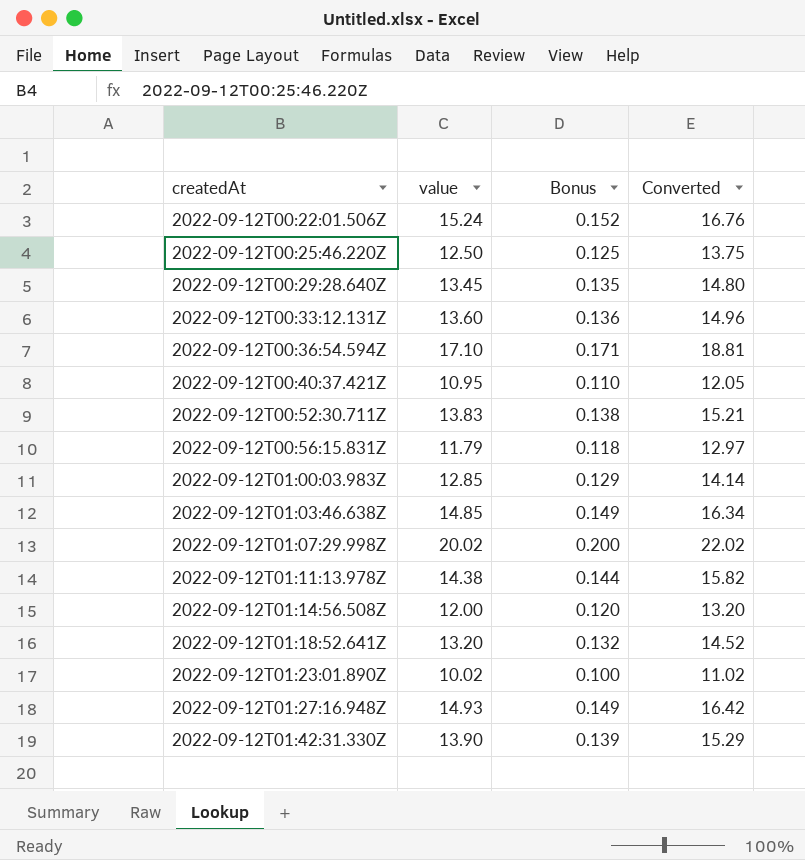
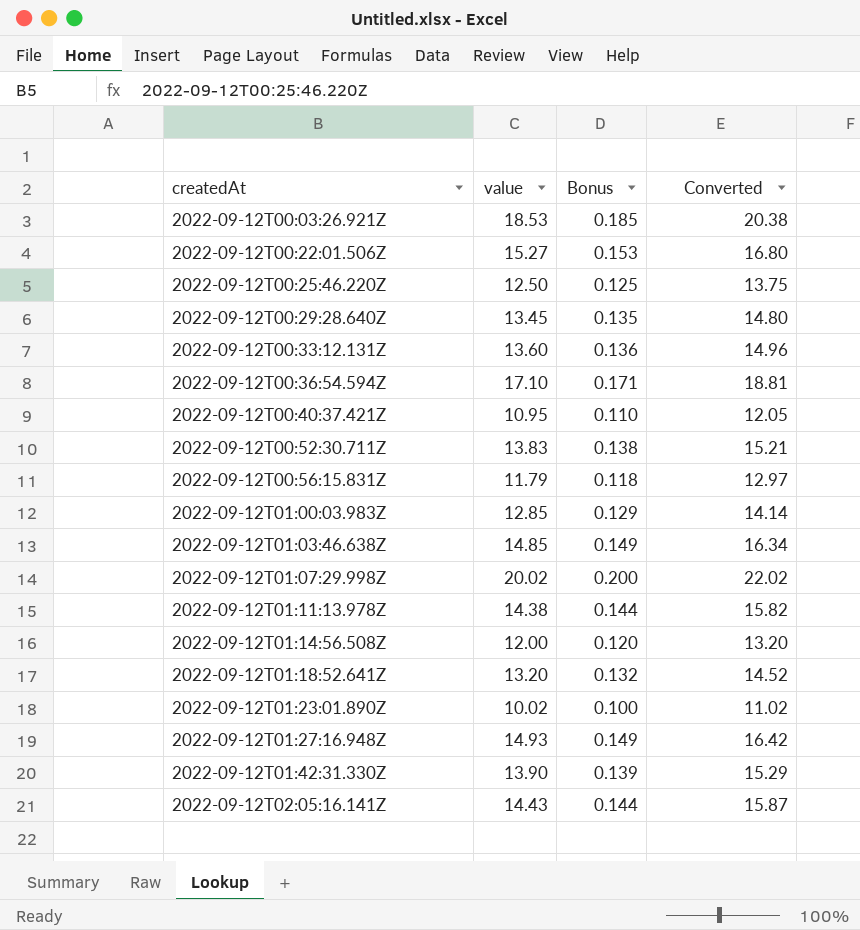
row 2022-09-12T00:03:26.921Z: none -> 18.53 | 0.185 | 20.38
2022-09-12T00:22:01.506Z | value: 15.24 -> 15.27
2022-09-12T00:22:01.506Z | Bonus: 0.152 -> 0.153
2022-09-12T00:22:01.506Z | Converted: 16.76 -> 16.80
row 2022-09-12T02:05:16.141Z: none -> 14.43 | 0.144 | 15.87

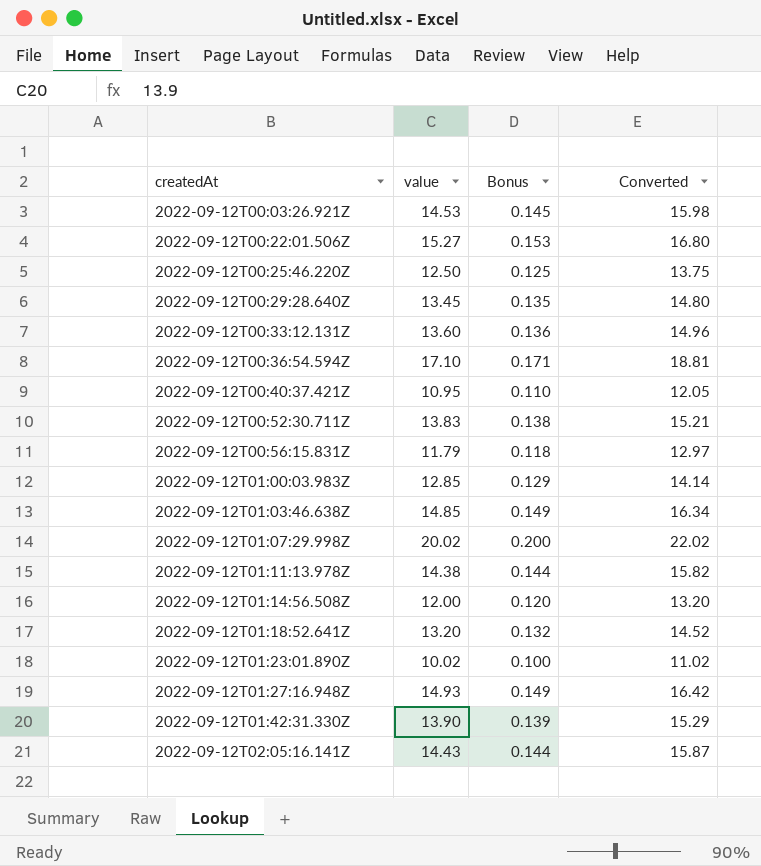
2022-09-12T00:03:26.921Z | value: 18.53 -> 14.53
2022-09-12T00:03:26.921Z | Bonus: 0.185 -> 0.145
2022-09-12T00:03:26.921Z | Converted: 20.38 -> 15.98

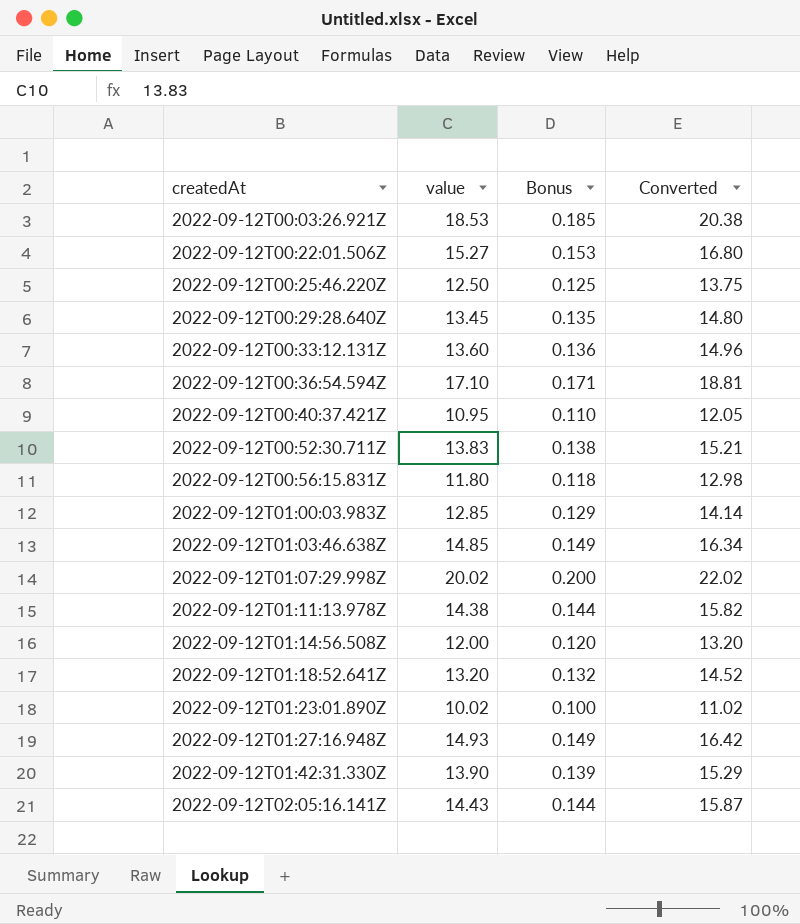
2022-09-12T00:03:26.921Z | value: 14.53 -> 18.53
2022-09-12T00:03:26.921Z | Bonus: 0.145 -> 0.185
2022-09-12T00:03:26.921Z | Converted: 15.98 -> 20.38
2022-09-12T00:56:15.831Z | value: 11.79 -> 11.80
2022-09-12T00:56:15.831Z | Converted: 12.97 -> 12.98

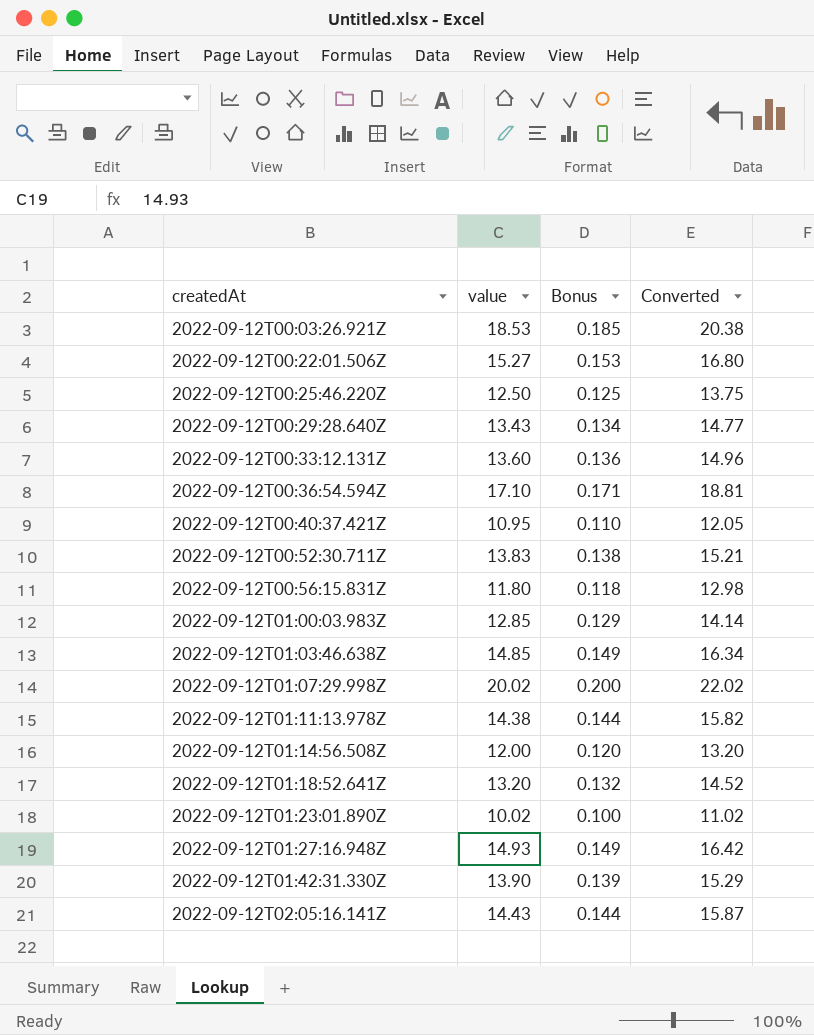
2022-09-12T00:29:28.640Z | value: 13.45 -> 13.43
2022-09-12T00:29:28.640Z | Bonus: 0.135 -> 0.134
2022-09-12T00:29:28.640Z | Converted: 14.80 -> 14.77

